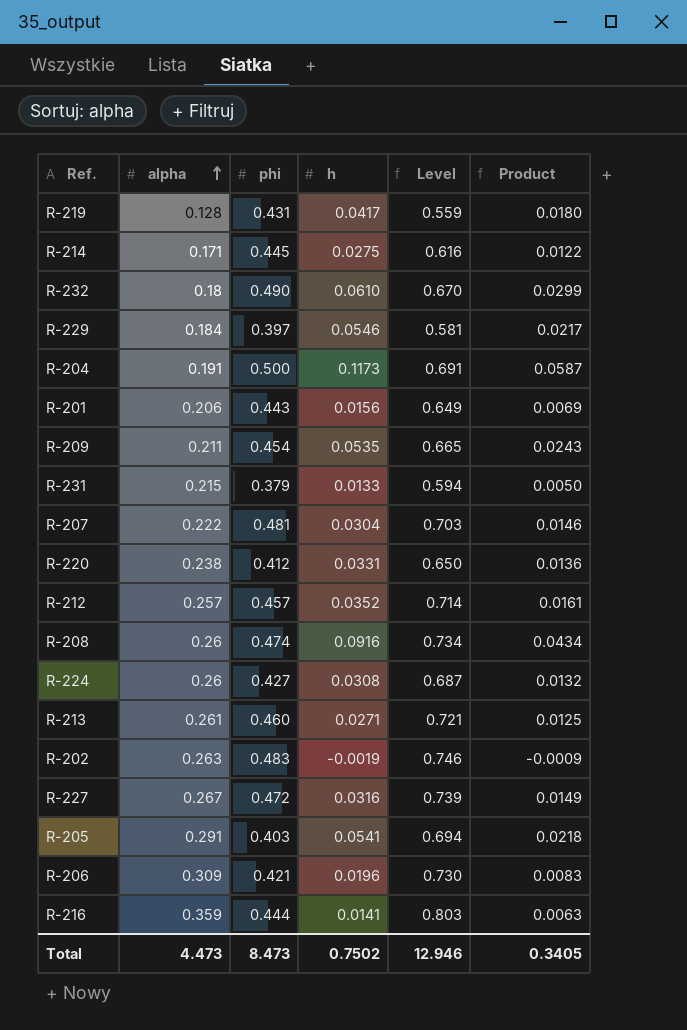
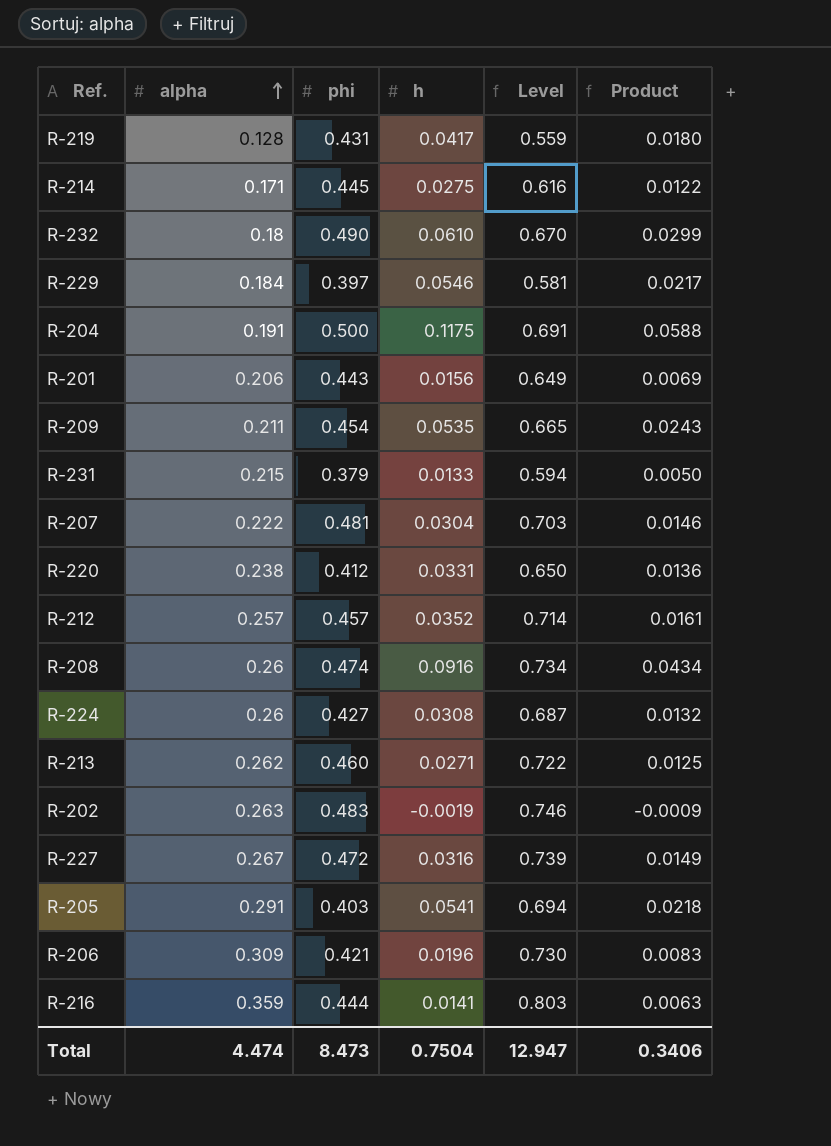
R-204 | h: 0.1173 -> 0.1175
R-204 | Product: 0.0587 -> 0.0588
R-213 | alpha: 0.261 -> 0.262
R-213 | Level: 0.721 -> 0.722
Total | alpha: 4.473 -> 4.474
Total | h: 0.7502 -> 0.7504
Total | Level: 12.946 -> 12.947
Total | Product: 0.3405 -> 0.3406

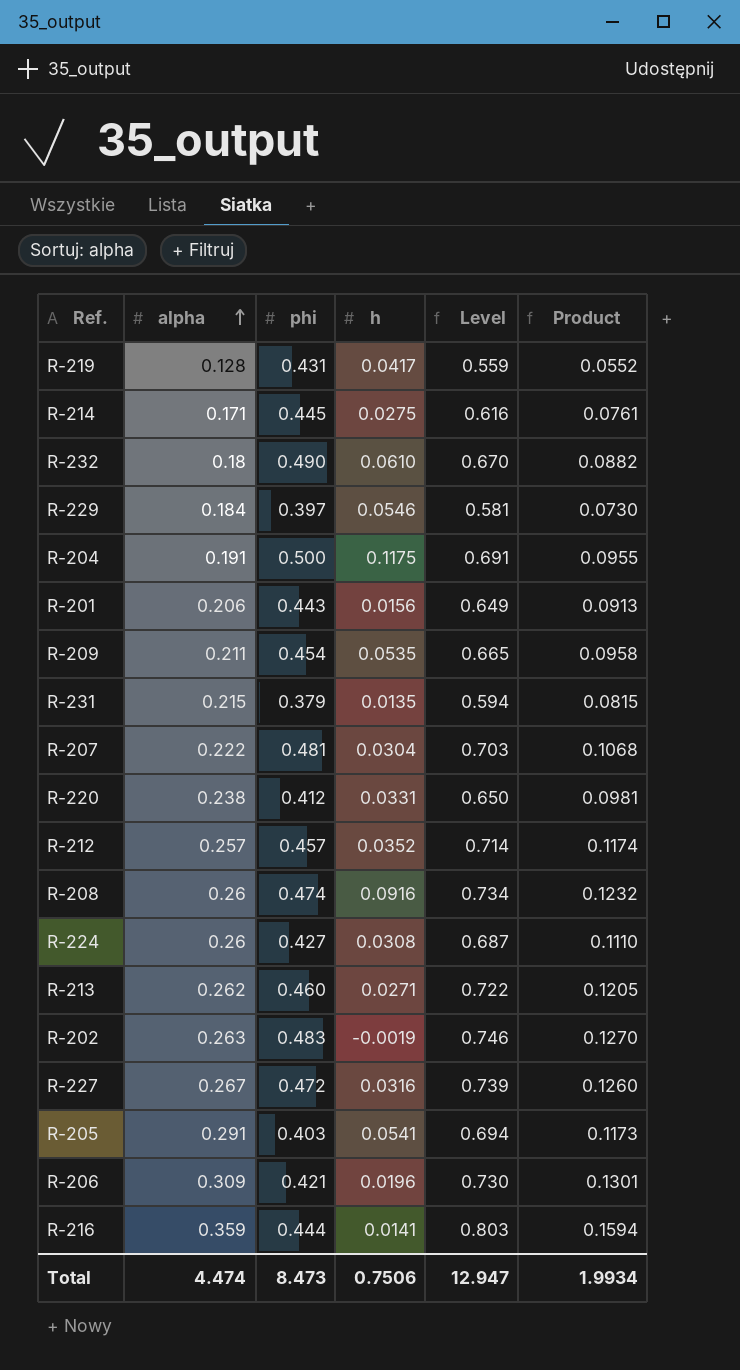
column Product | formula: [phi] * [h] -> [alpha] * [phi]
R-231 | h: 0.0133 -> 0.0135
Total | h: 0.7504 -> 0.7506
Total | Product: 0.3406 -> 1.9934

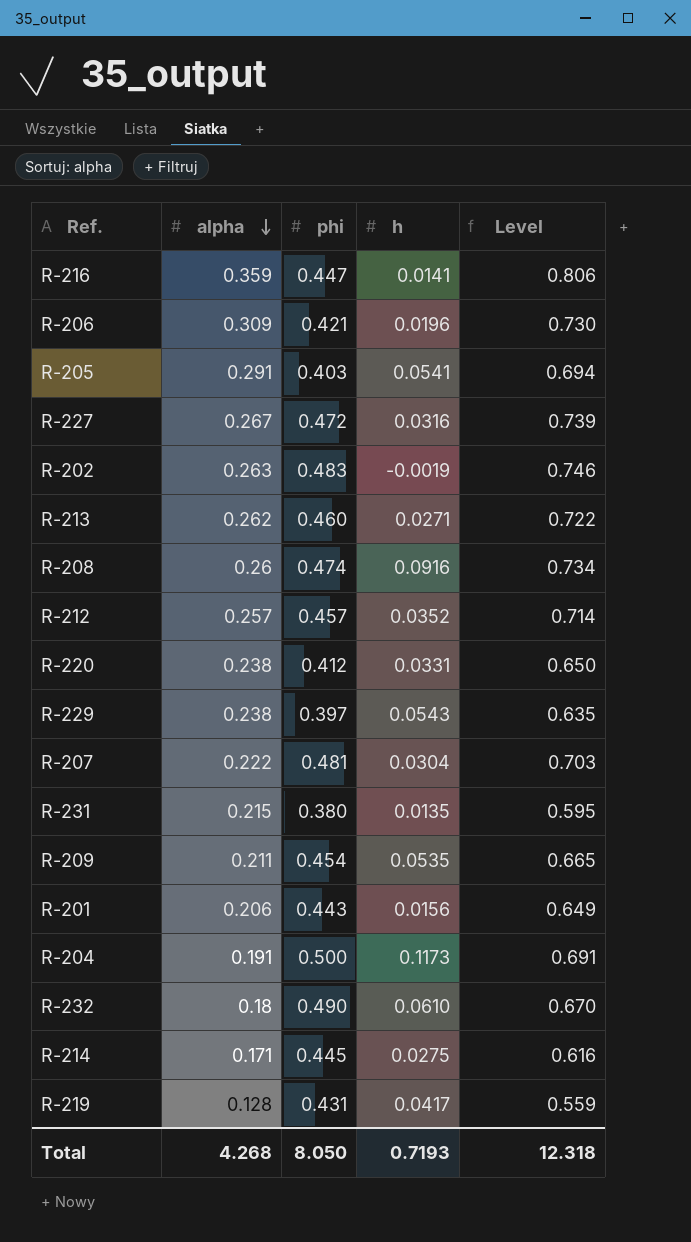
row order: alpha ascending -> alpha descending
column Product | formula: [alpha] * [phi] -> none
row R-224: 0.26 | 0.427 | 0.0308 | 0.687 | 0.1110 -> none
R-216 | phi: 0.444 -> 0.447
R-216 | Level: 0.803 -> 0.806
R-229 | alpha: 0.184 -> 0.238
R-229 | h: 0.0546 -> 0.0543
R-229 | Level: 0.581 -> 0.635
R-231 | phi: 0.379 -> 0.380
R-231 | Level: 0.594 -> 0.595
R-204 | h: 0.1175 -> 0.1173
Total | alpha: 4.474 -> 4.268
Total | phi: 8.473 -> 8.050
Total | h: 0.7506 -> 0.7193
Total | Level: 12.947 -> 12.318

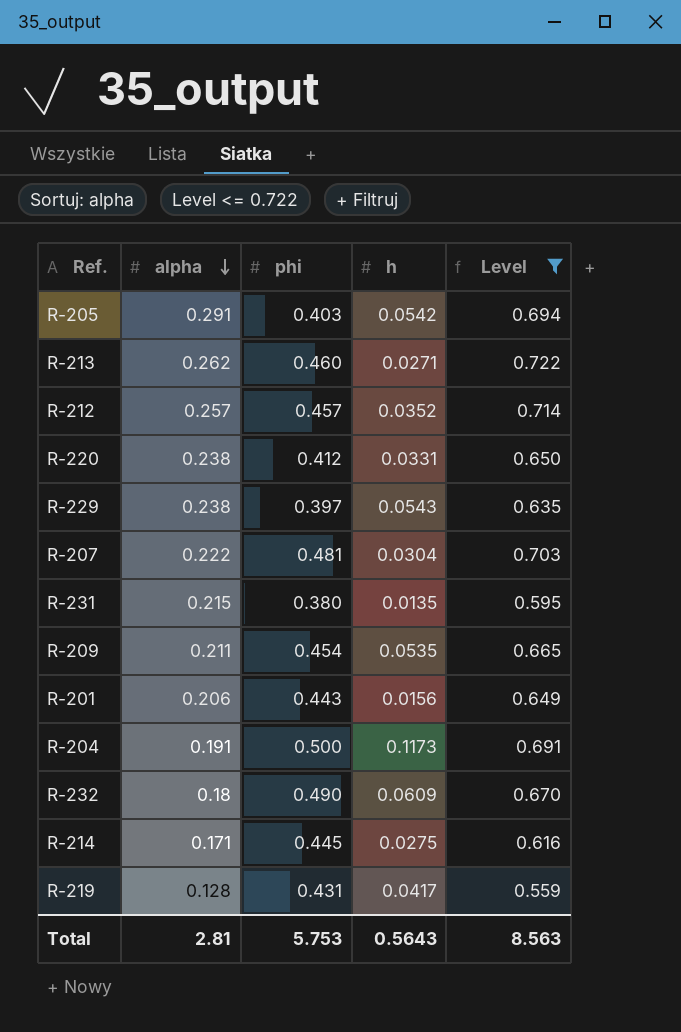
filter: none -> Level <= 0.722
R-205 | h: 0.0541 -> 0.0542
R-232 | h: 0.0610 -> 0.0609
Total | alpha: 4.268 -> 2.81
Total | phi: 8.050 -> 5.753
Total | h: 0.7193 -> 0.5643
Total | Level: 12.318 -> 8.563

